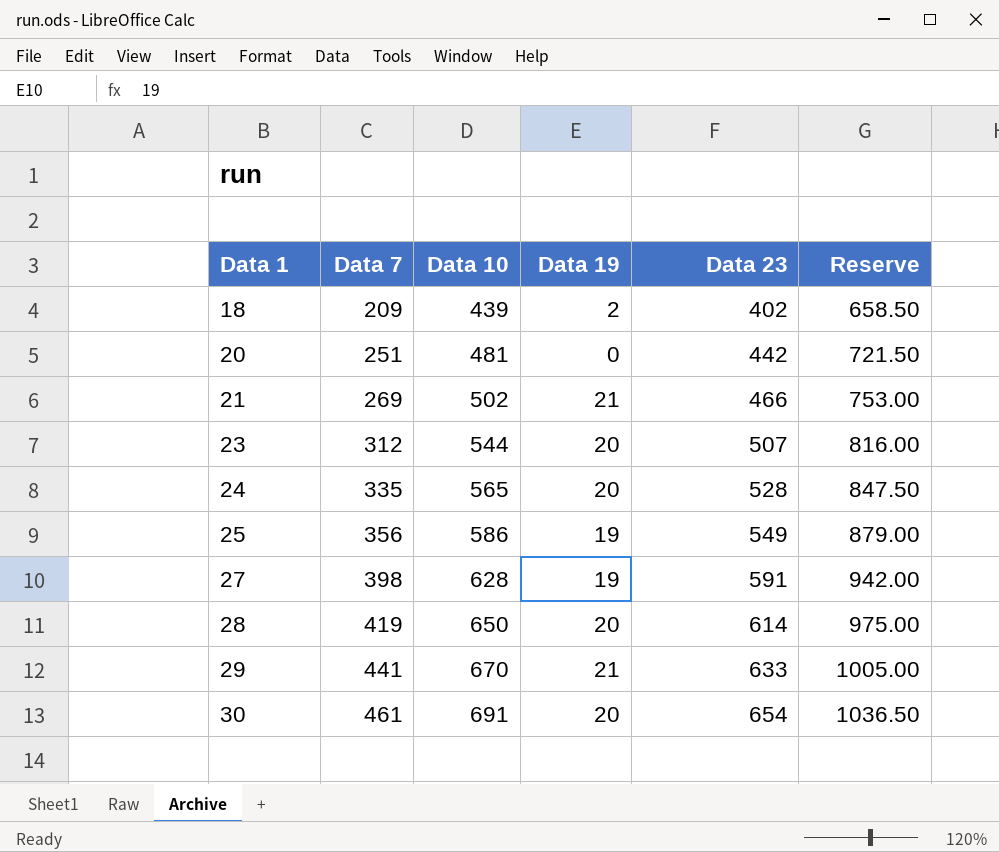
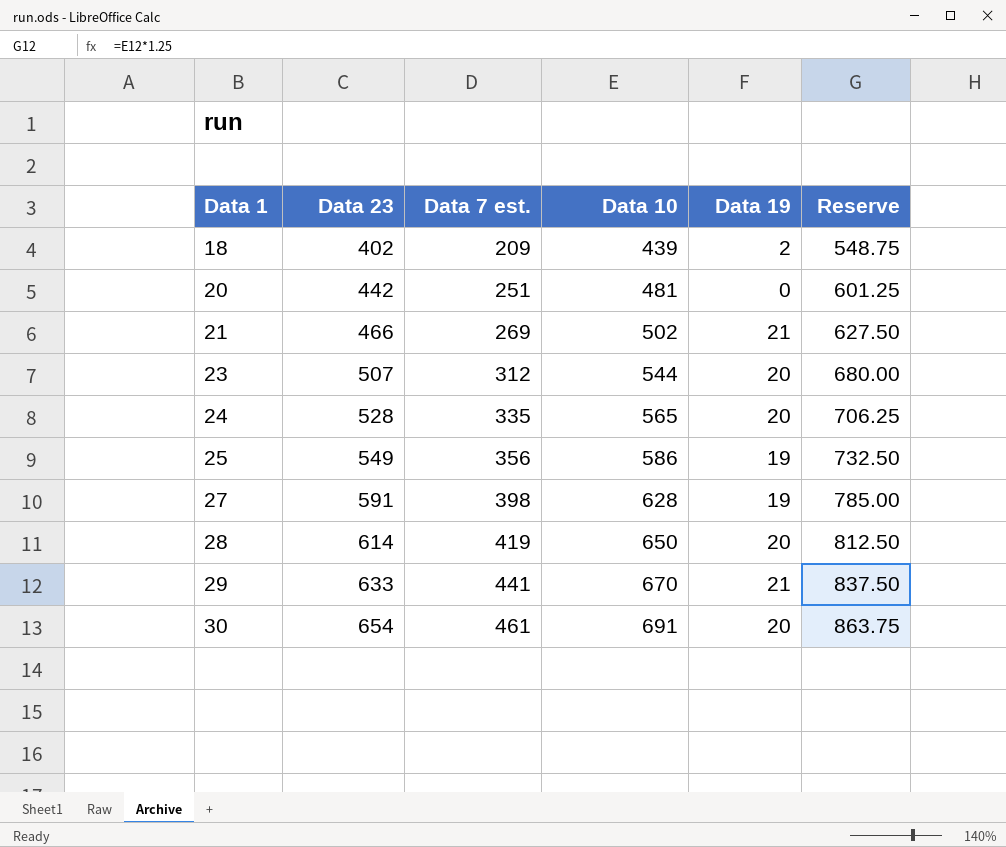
column Data 23 | position: 5 -> 2
column name: Data 7 -> Data 7 est.
column Reserve | formula: [Data 10] * 1.5 -> [Data 10] * 1.25

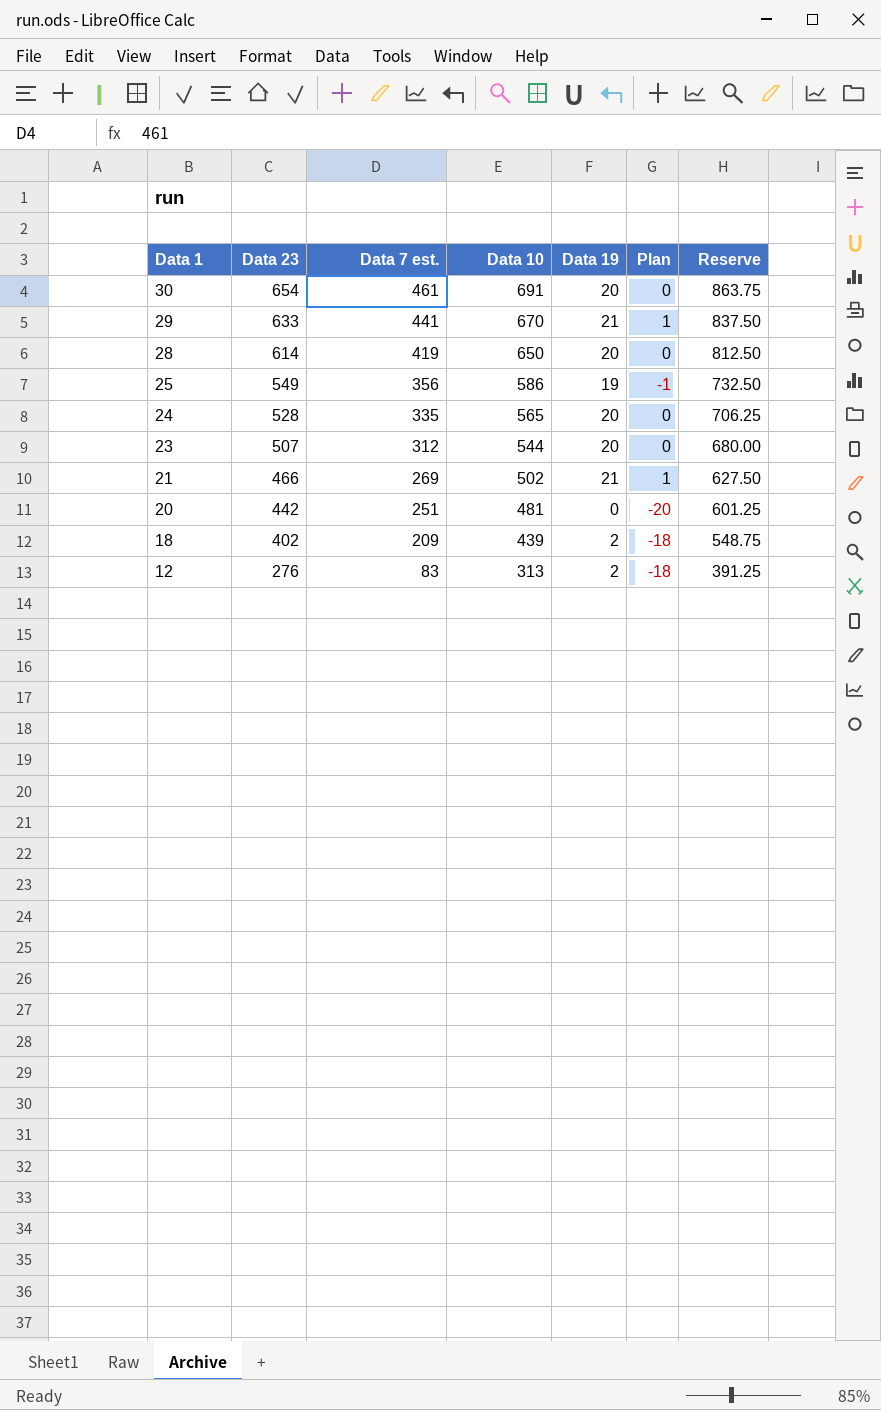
row order: Data 1 ascending -> Data 1 descending
column Plan | formula: none -> [Data 19] - 20
row 27: 591 | 398 | 628 | 19 | 785.00 -> none
row 12: none -> 276 | 83 | 313 | 2 | -18 | 391.25

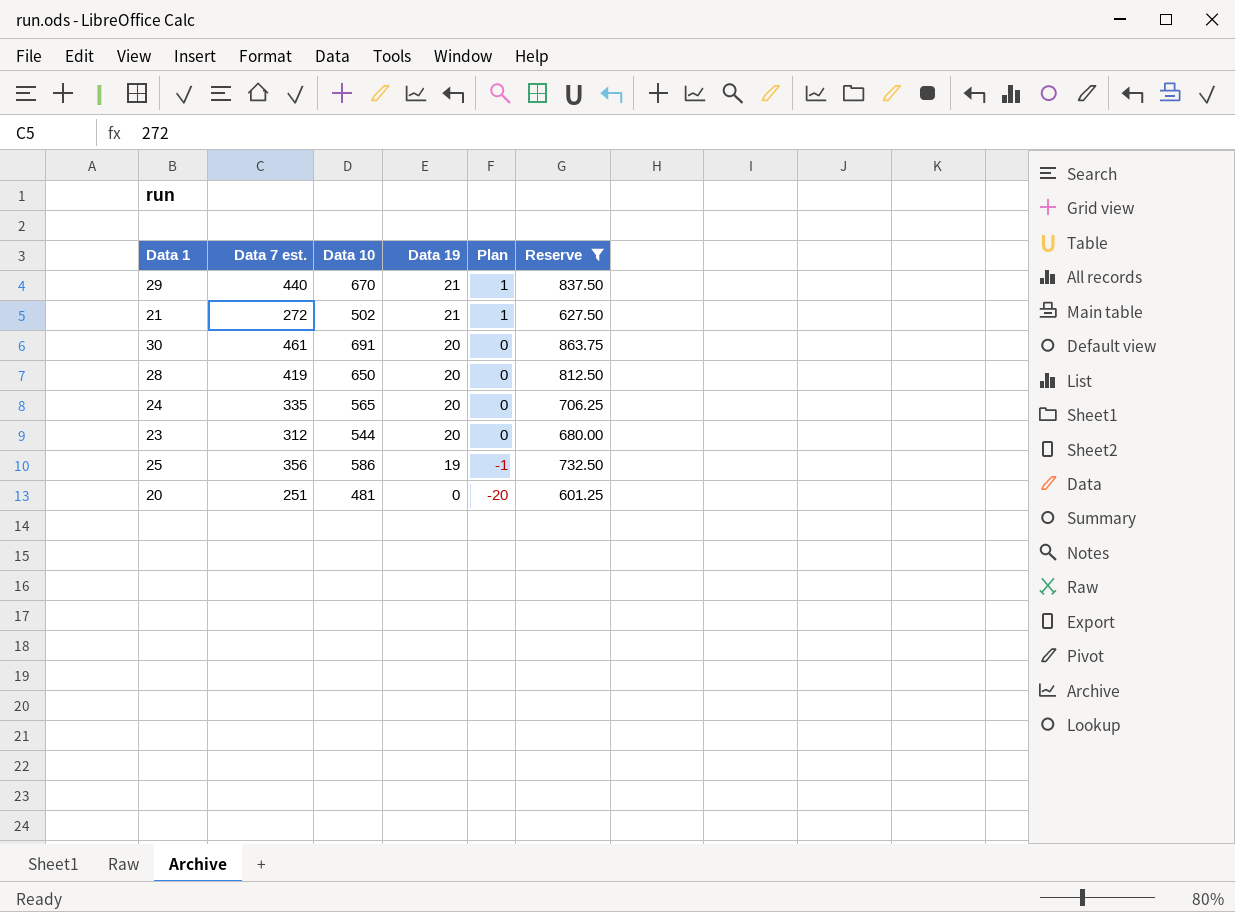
filter: none -> Reserve >= 601.25
row order: Data 1 descending -> Data 19 descending
column Data 23 | position: 2 -> none
29 | Data 7 est.: 441 -> 440
21 | Data 7 est.: 269 -> 272

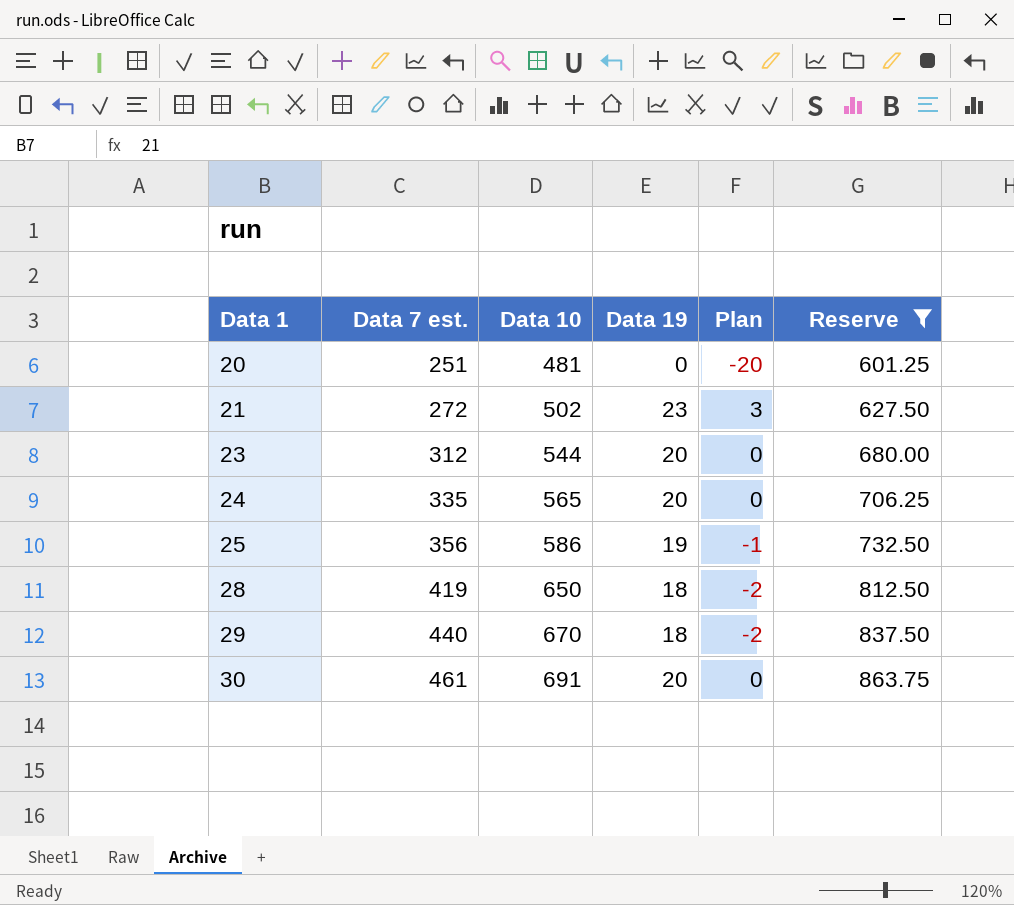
row order: Data 19 descending -> Data 1 ascending
21 | Data 19: 21 -> 23
21 | Plan: 1 -> 3
28 | Data 19: 20 -> 18
28 | Plan: 0 -> -2
29 | Data 19: 21 -> 18
29 | Plan: 1 -> -2

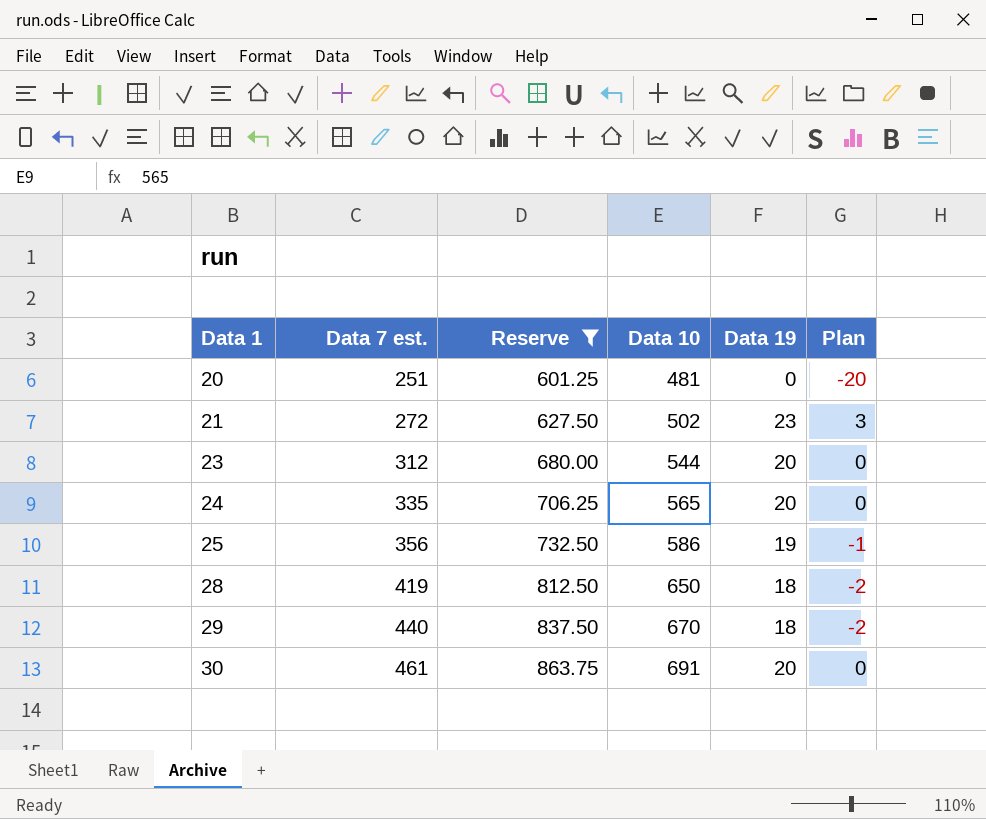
column Reserve | position: 6 -> 3

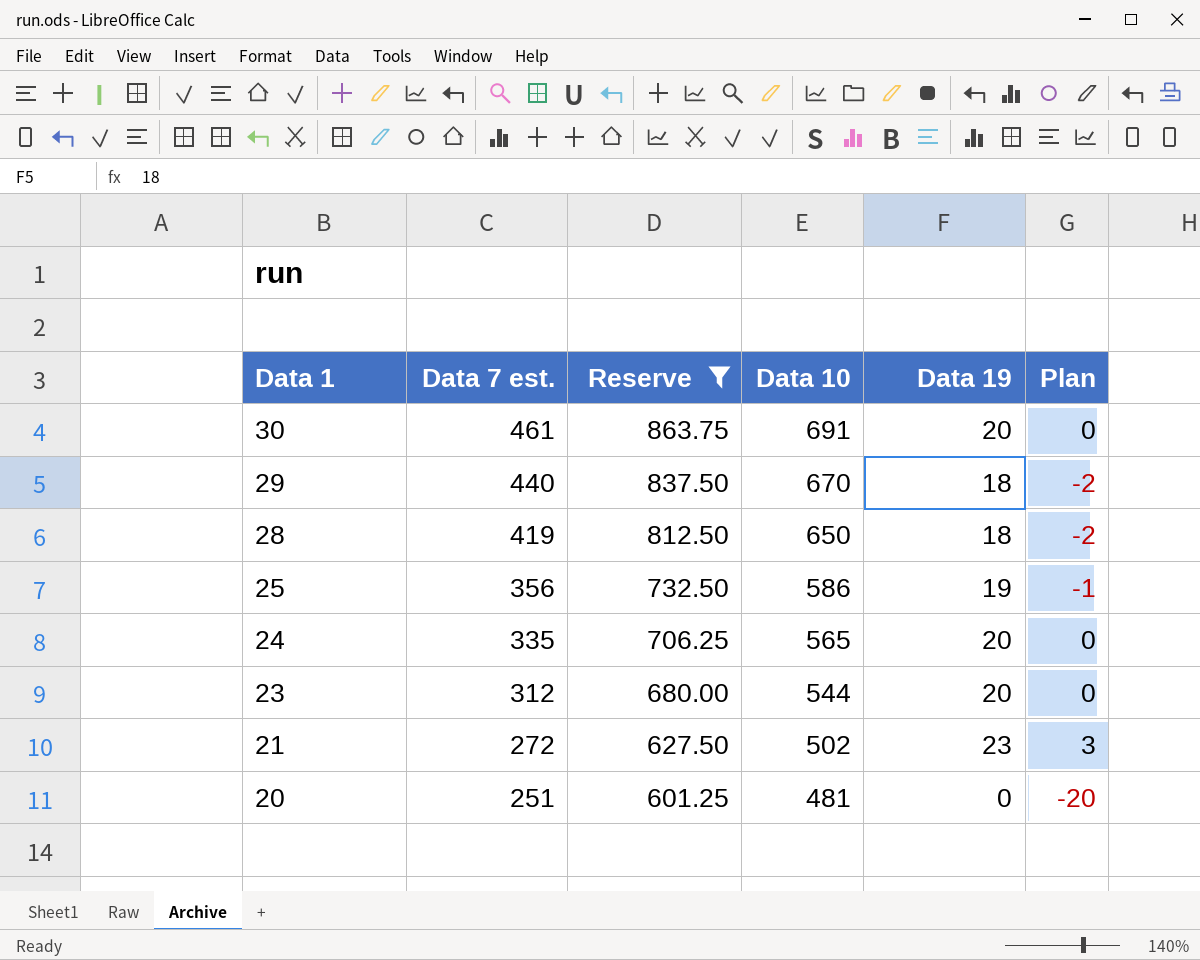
row order: Data 1 ascending -> Data 1 descending

